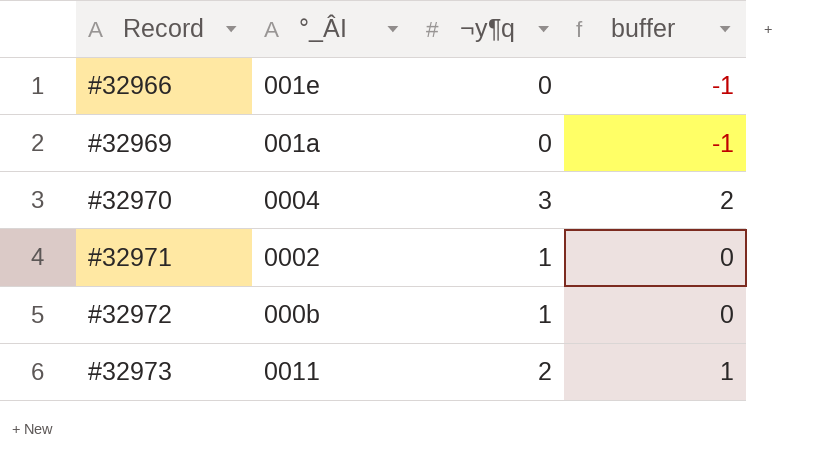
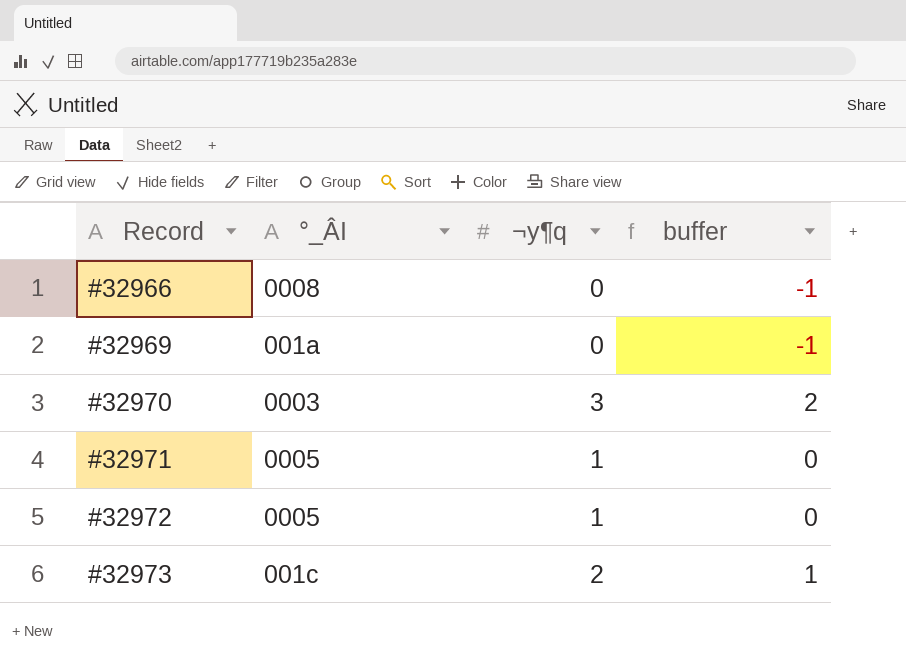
#32966 | °_ÂI: 001e -> 0008
#32970 | °_ÂI: 0004 -> 0003
#32971 | °_ÂI: 0002 -> 0005
#32972 | °_ÂI: 000b -> 0005
#32973 | °_ÂI: 0011 -> 001c

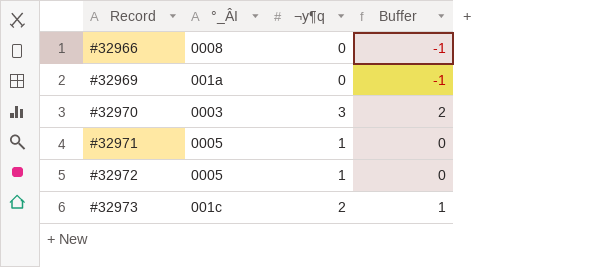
column name: buffer -> Buffer

